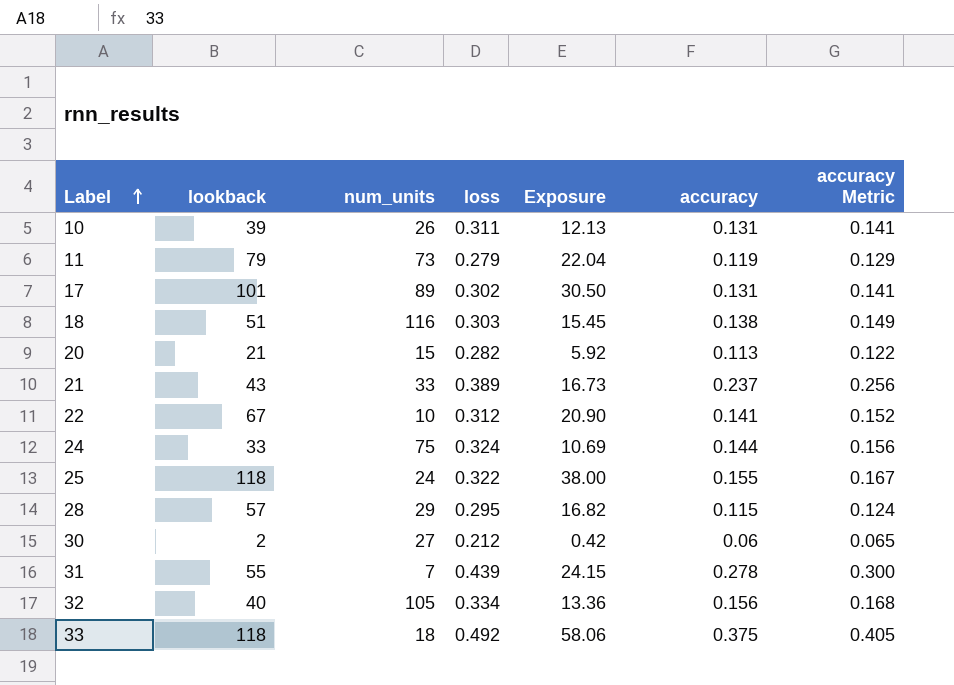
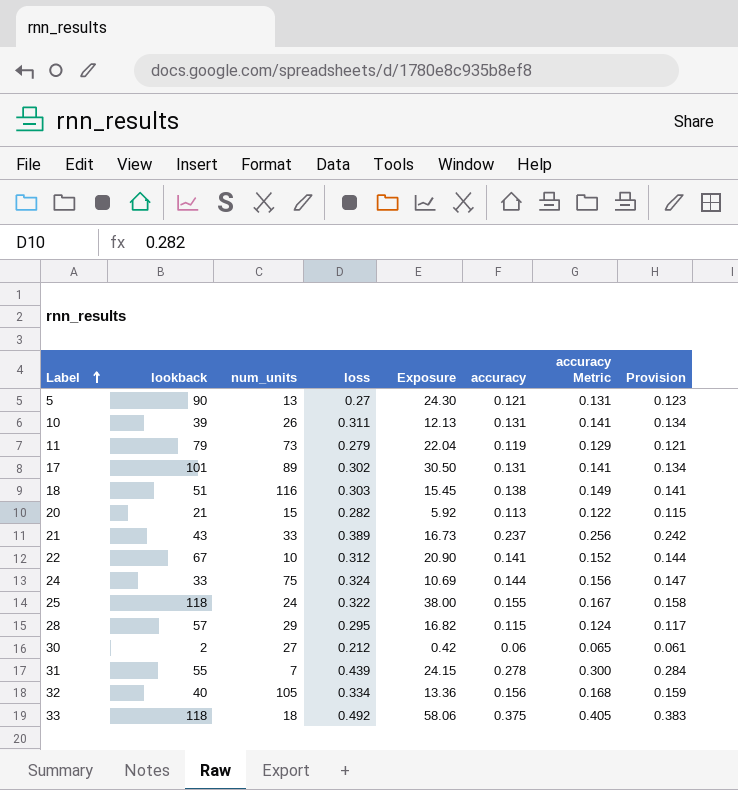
column Provision | formula: none -> [accuracy] * 1.02
row 5: none -> 90 | 13 | 0.27 | 24.30 | 0.121 | 0.131 | 0.123

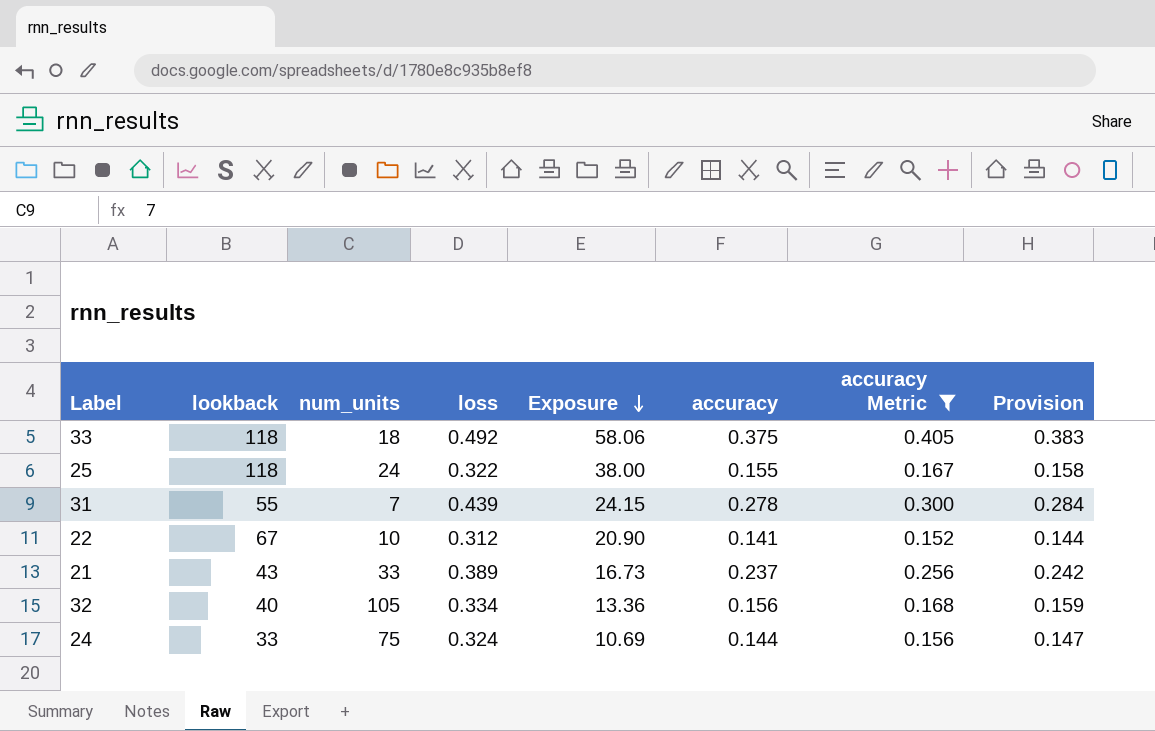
filter: none -> accuracy Metric >= 0.152
row order: Label ascending -> Exposure descending

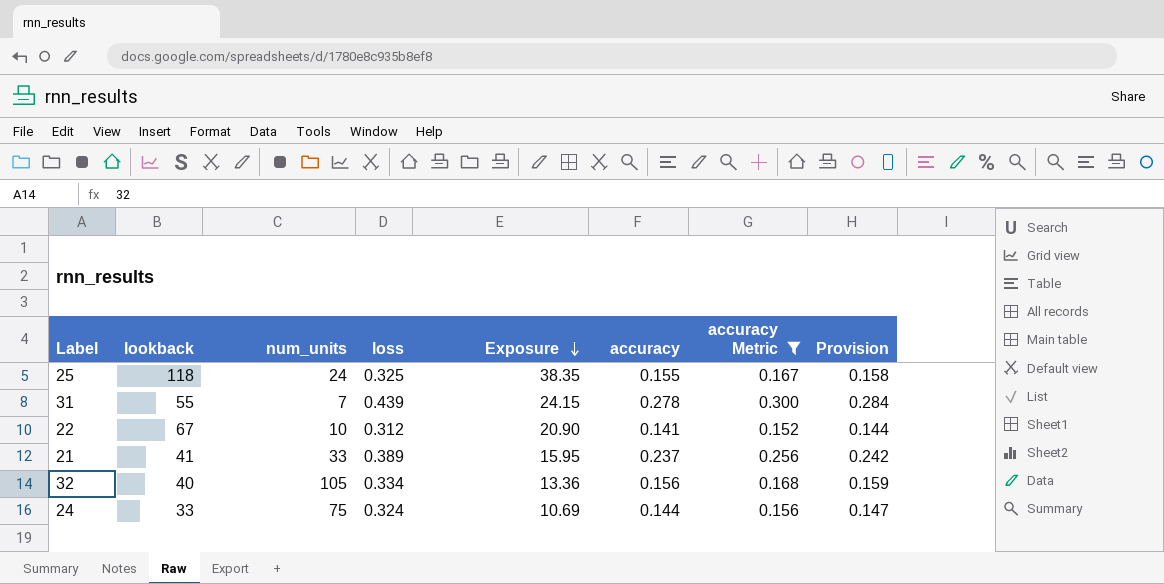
row 33: 118 | 18 | 0.492 | 58.06 | 0.375 | 0.405 | 0.383 -> none
25 | loss: 0.322 -> 0.325
25 | Exposure: 38.00 -> 38.35
21 | lookback: 43 -> 41
21 | Exposure: 16.73 -> 15.95

